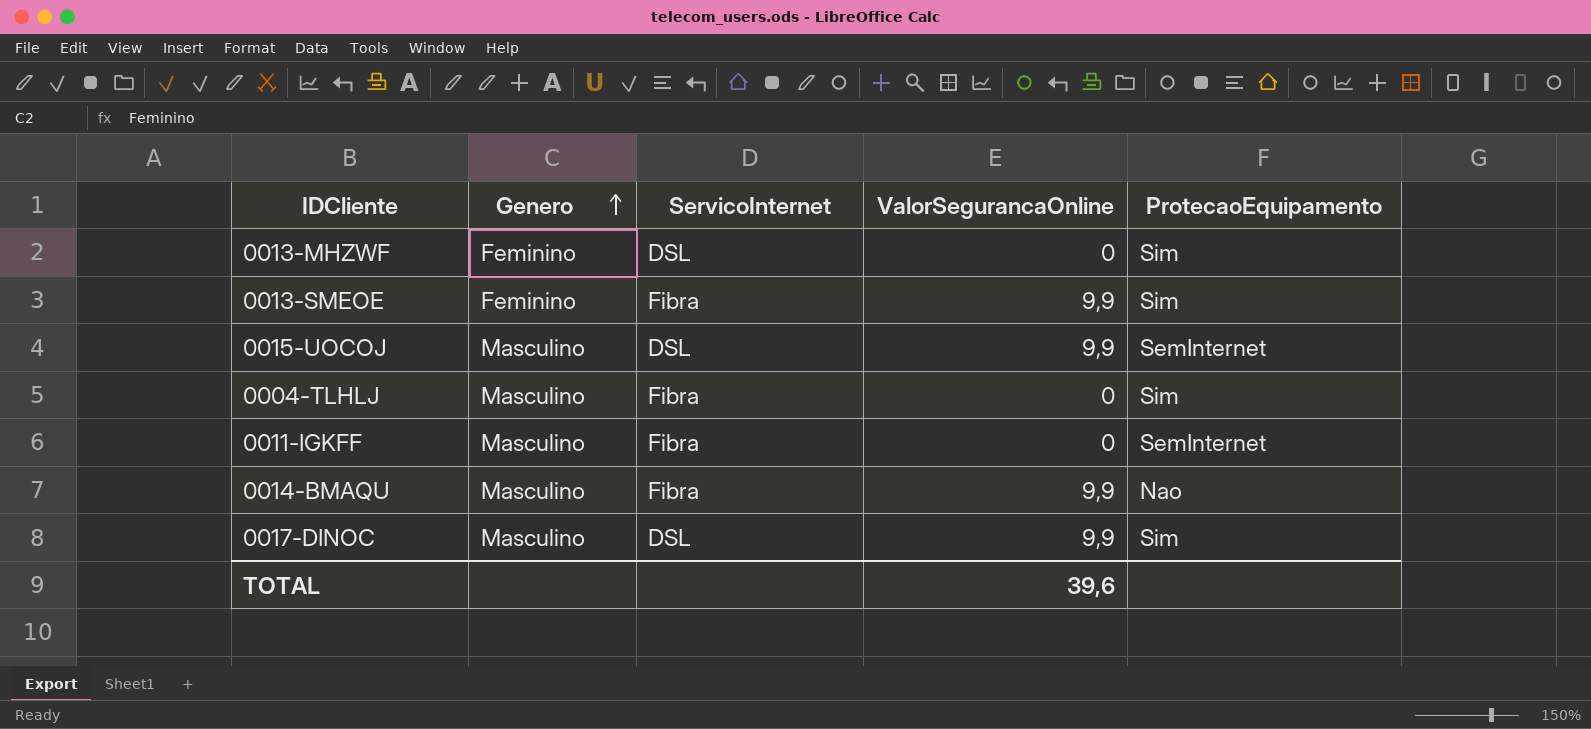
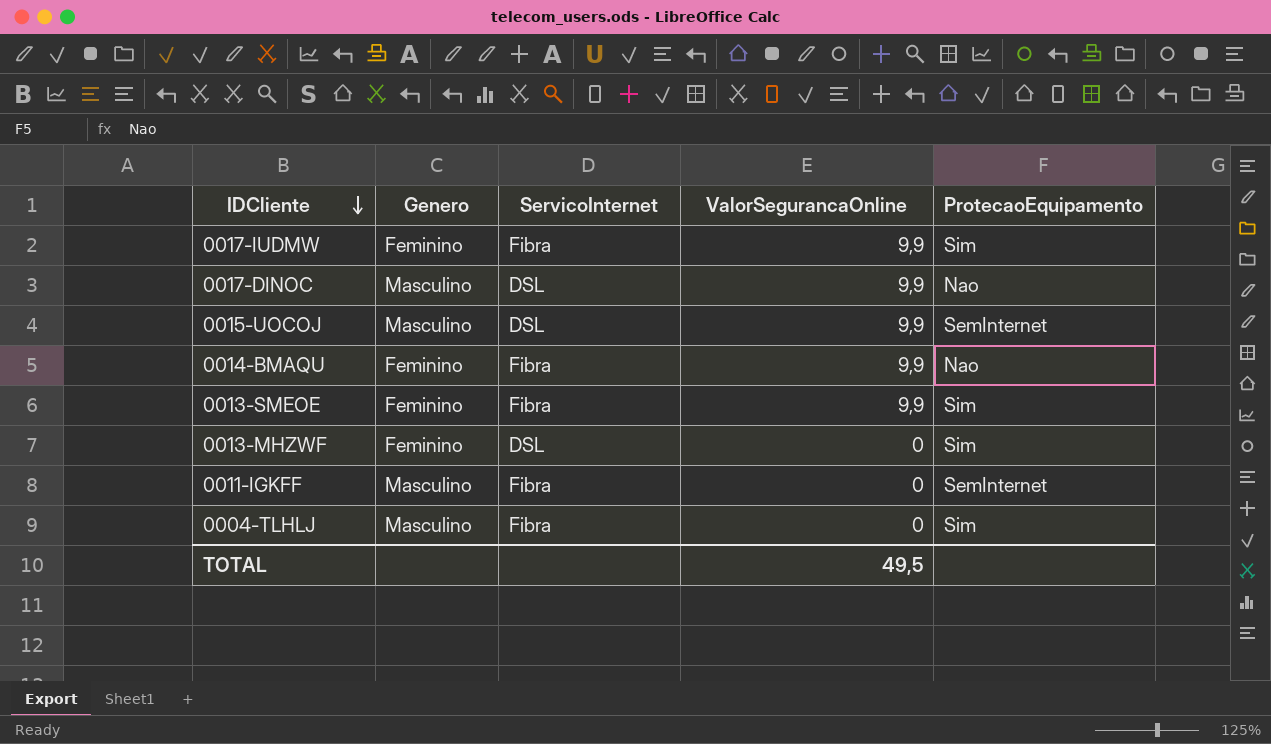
row order: Genero ascending -> IDCliente descending
row 0017-IUDMW: none -> Feminino | Fibra | 9,9 | Sim
0017-DINOC | ProtecaoEquipamento: Sim -> Nao
0014-BMAQU | Genero: Masculino -> Feminino
TOTAL | ValorSegurancaOnline: 39,6 -> 49,5

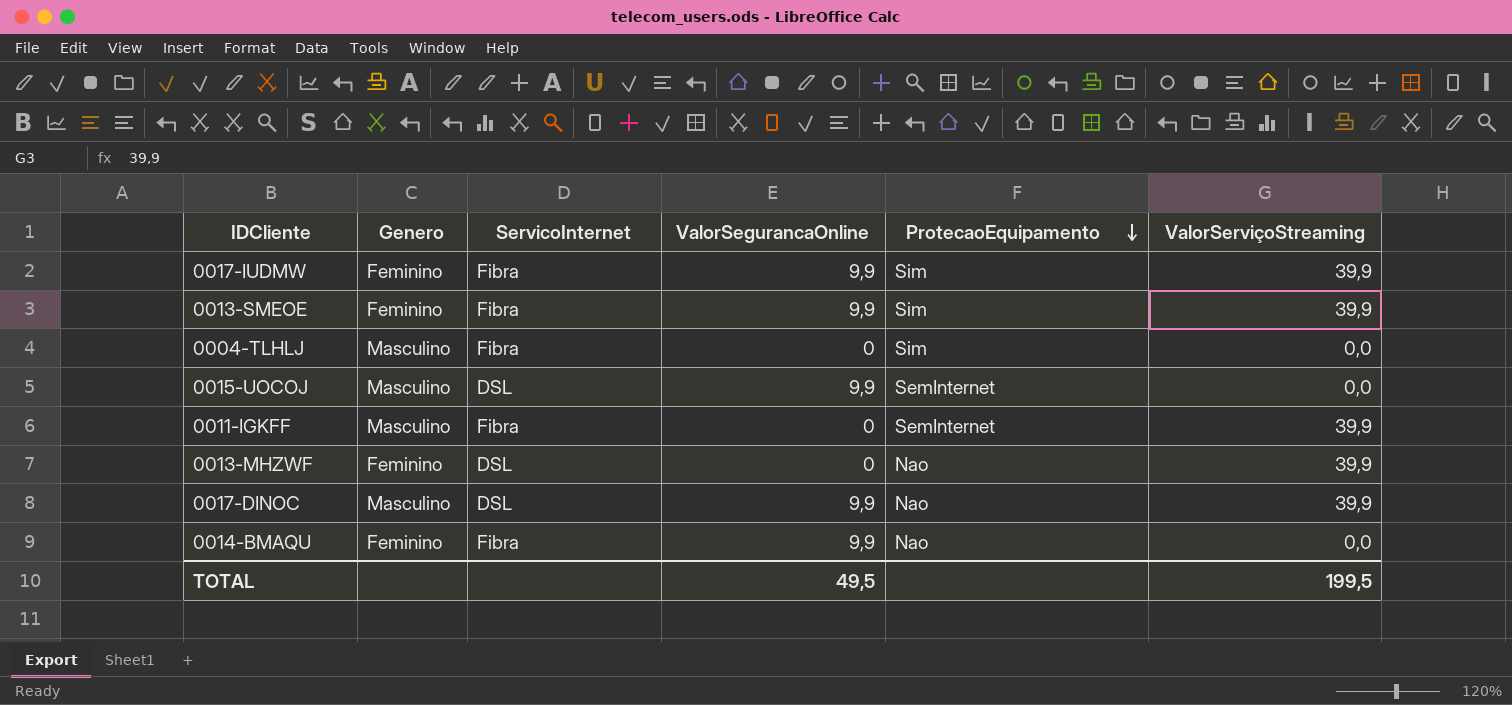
row order: IDCliente descending -> ProtecaoEquipamento descending
column ValorServiçoStreaming | position: none -> 6
0013-MHZWF | ProtecaoEquipamento: Sim -> Nao

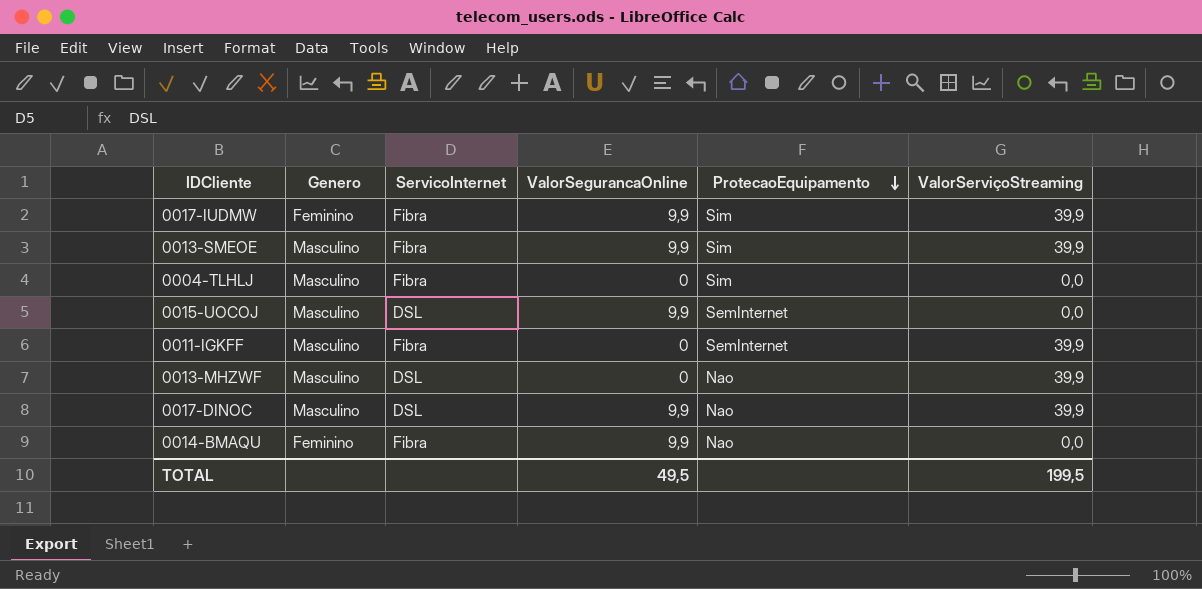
0013-SMEOE | Genero: Feminino -> Masculino
0013-MHZWF | Genero: Feminino -> Masculino

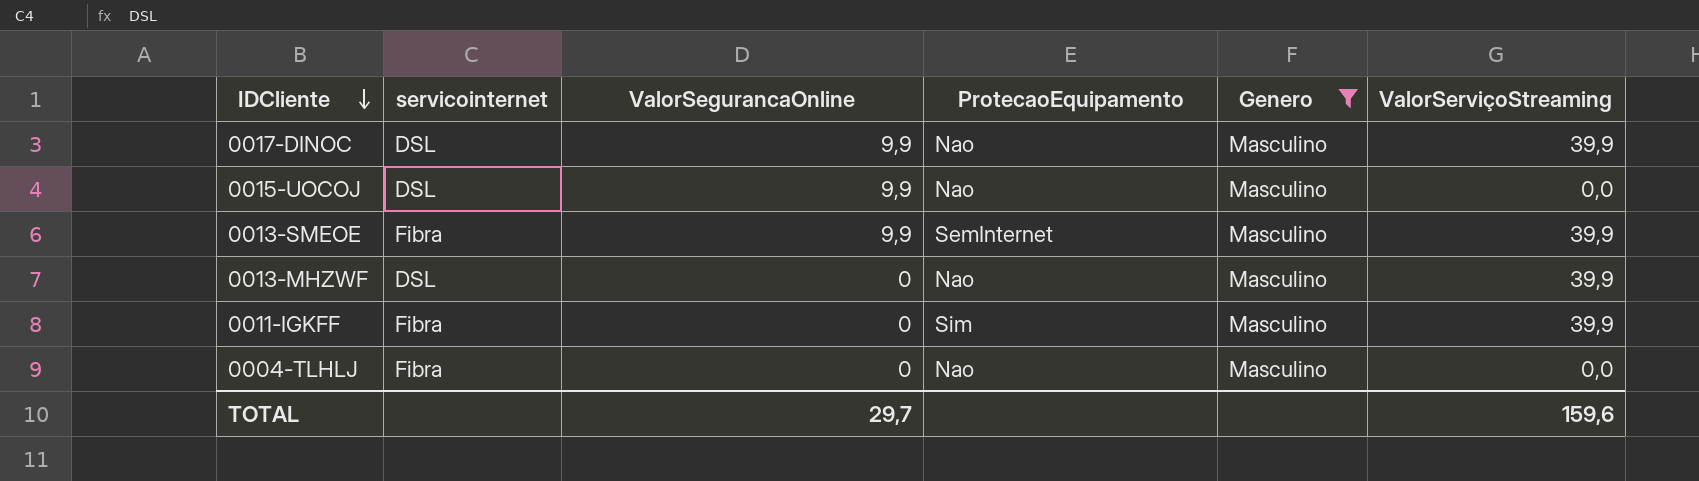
filter: none -> Genero = Masculino
row order: ProtecaoEquipamento descending -> IDCliente descending
column name: ServicoInternet -> servicointernet
column Genero | position: 2 -> 5
0015-UOCOJ | ProtecaoEquipamento: SemInternet -> Nao
0013-SMEOE | ProtecaoEquipamento: Sim -> SemInternet
0011-IGKFF | ProtecaoEquipamento: SemInternet -> Sim
0004-TLHLJ | ProtecaoEquipamento: Sim -> Nao
TOTAL | ValorSegurancaOnline: 49,5 -> 29,7
TOTAL | ValorServiçoStreaming: 199,5 -> 159,6

